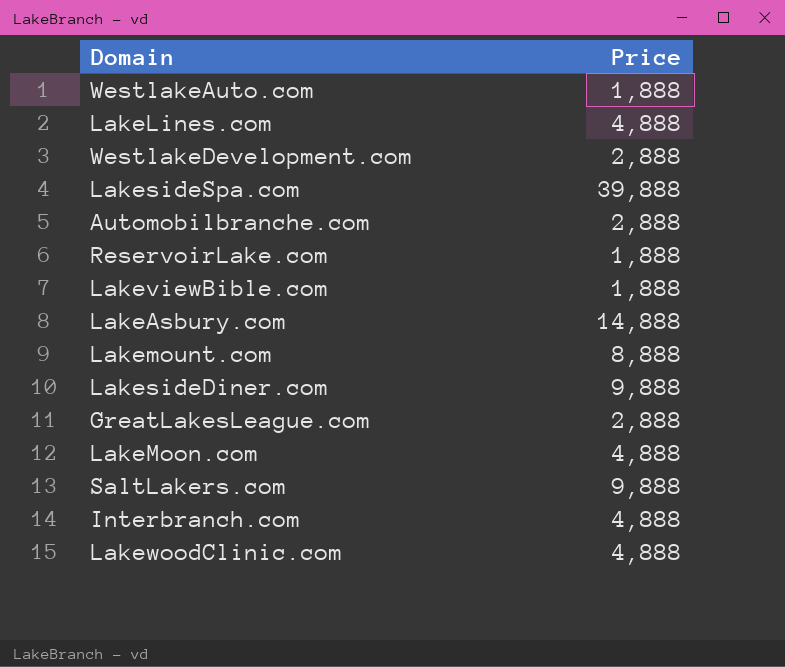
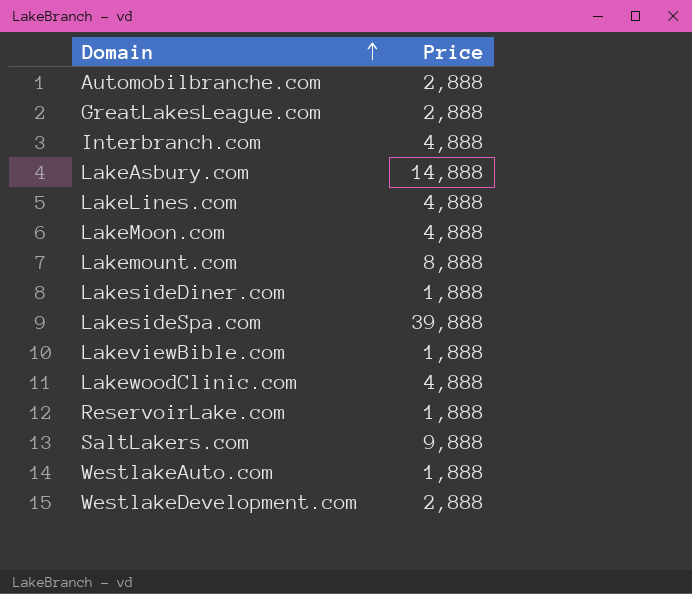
row order: none -> Domain ascending
LakesideDiner.com | Price: 9,888 -> 1,888

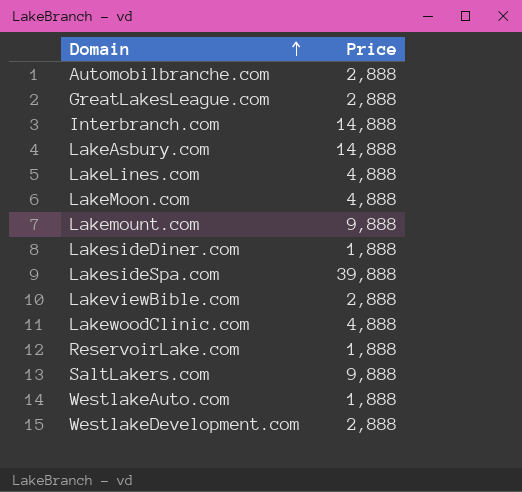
Interbranch.com | Price: 4,888 -> 14,888
Lakemount.com | Price: 8,888 -> 9,888
LakeviewBible.com | Price: 1,888 -> 2,888

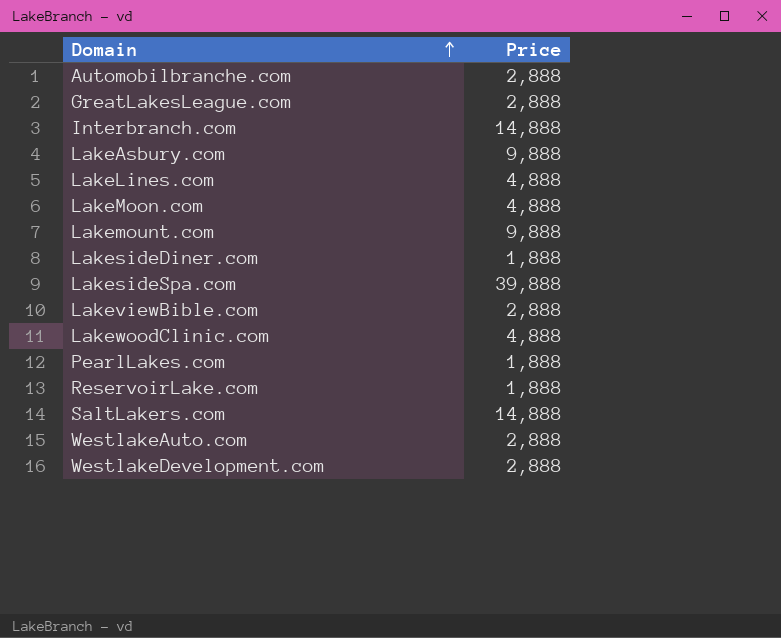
LakeAsbury.com | Price: 14,888 -> 9,888
row PearlLakes.com: none -> 1,888
SaltLakers.com | Price: 9,888 -> 14,888
WestlakeAuto.com | Price: 1,888 -> 2,888

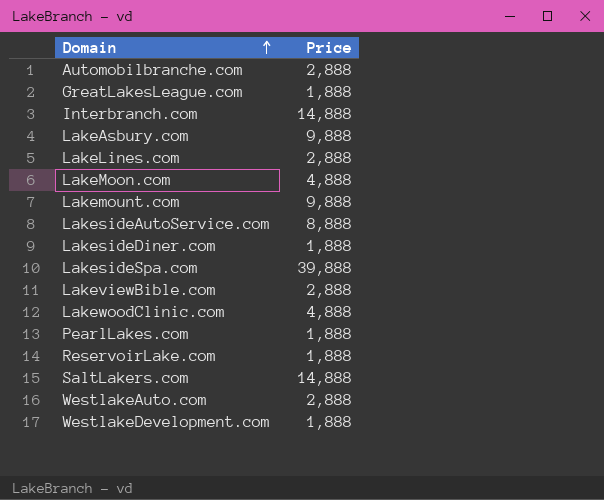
GreatLakesLeague.com | Price: 2,888 -> 1,888
LakeLines.com | Price: 4,888 -> 2,888
row LakesideAutoService.com: none -> 8,888
WestlakeDevelopment.com | Price: 2,888 -> 1,888

